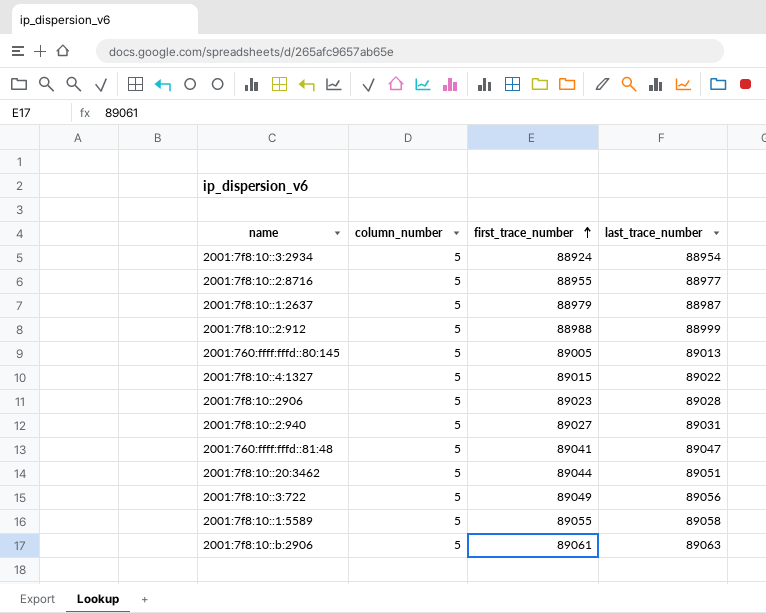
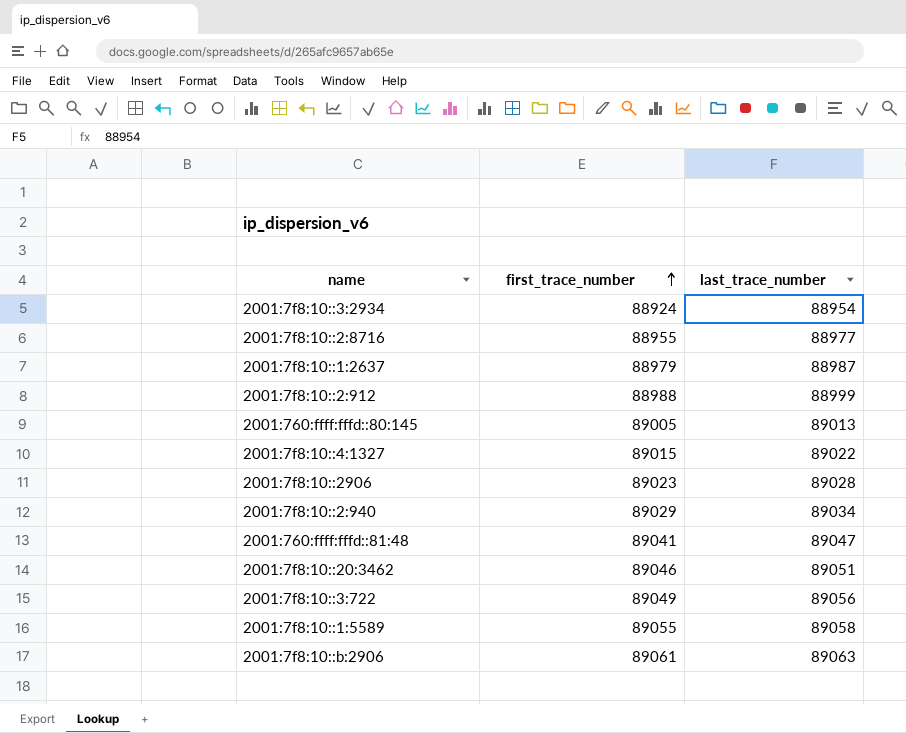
column column_number | position: 2 -> none
2001:7f8:10::2:940 | first_trace_number: 89027 -> 89029
2001:7f8:10::2:940 | last_trace_number: 89031 -> 89034
2001:7f8:10::20:3462 | first_trace_number: 89044 -> 89046

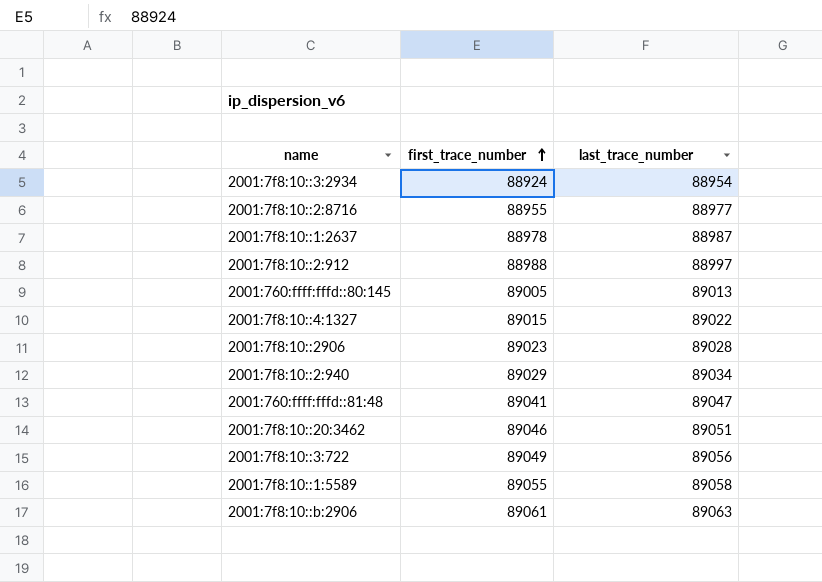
2001:7f8:10::1:2637 | first_trace_number: 88979 -> 88978
2001:7f8:10::2:912 | last_trace_number: 88999 -> 88997

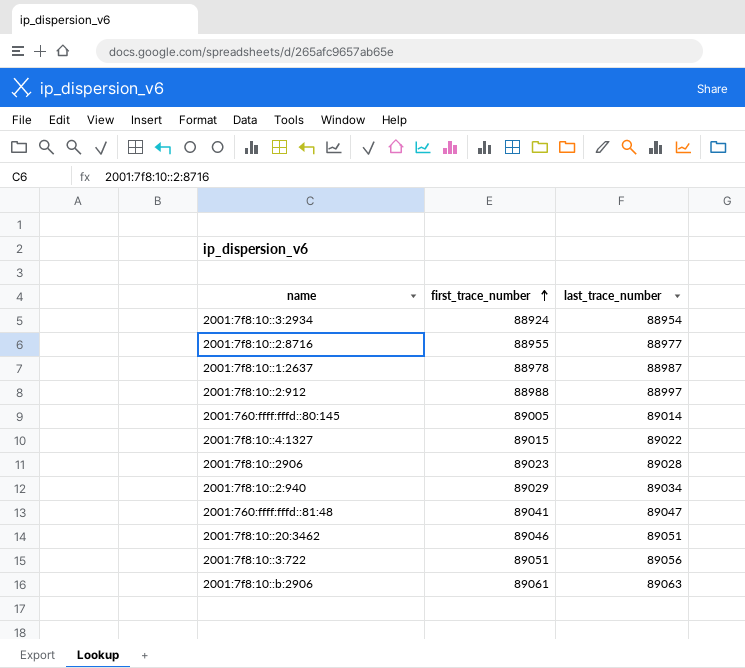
row 2001:7f8:10::1:5589: 89055 | 89058 -> none
2001:760:ffff:fffd::80:145 | last_trace_number: 89013 -> 89014
2001:7f8:10::3:722 | first_trace_number: 89049 -> 89051

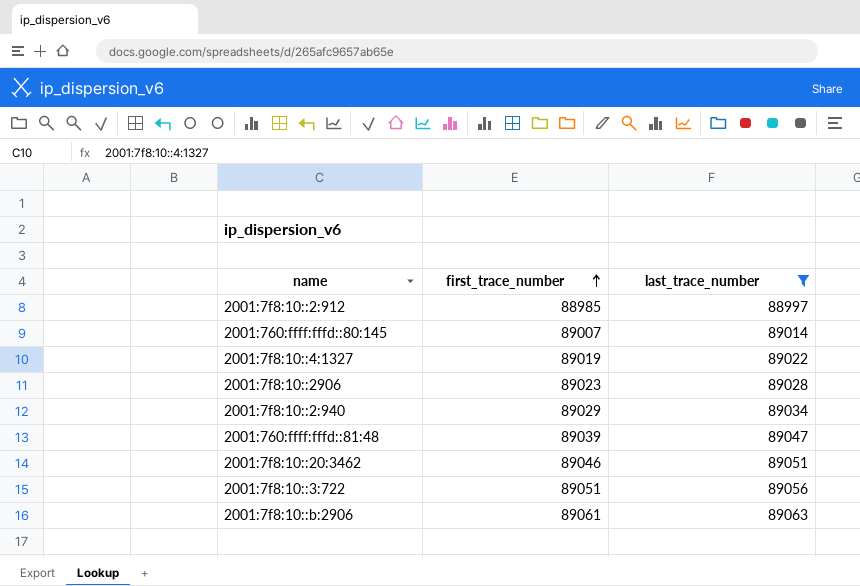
filter: none -> last_trace_number >= 88997
2001:7f8:10::2:912 | first_trace_number: 88988 -> 88985
2001:760:ffff:fffd::80:145 | first_trace_number: 89005 -> 89007
2001:7f8:10::4:1327 | first_trace_number: 89015 -> 89019
2001:760:ffff:fffd::81:48 | first_trace_number: 89041 -> 89039

